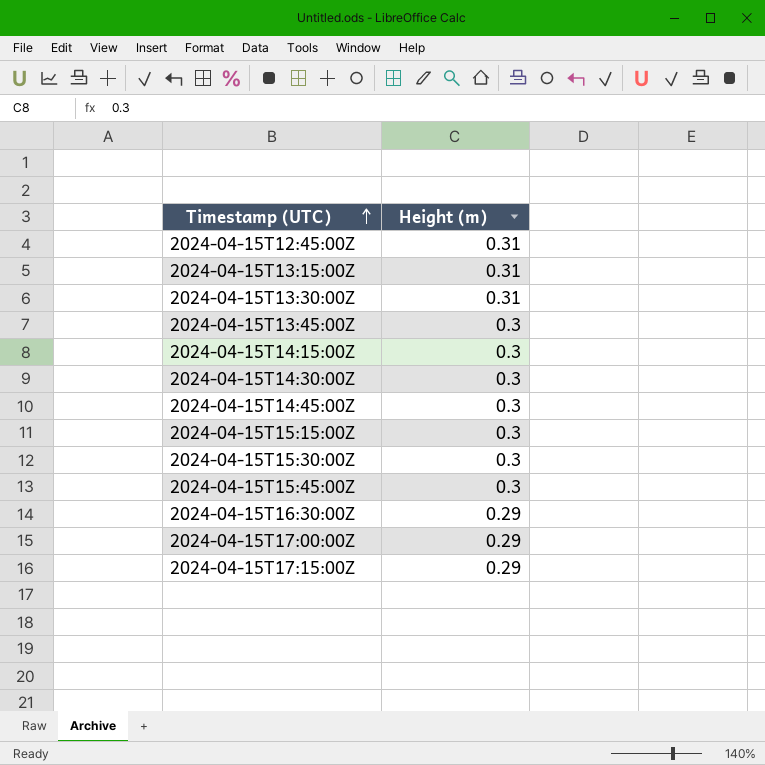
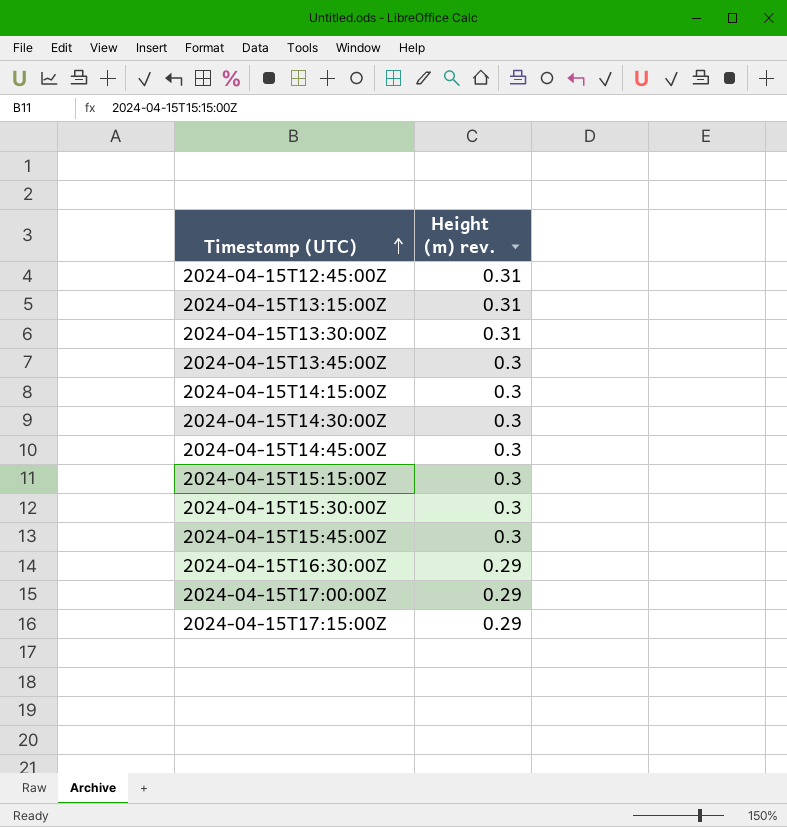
column name: Height (m) -> Height (m) rev.

